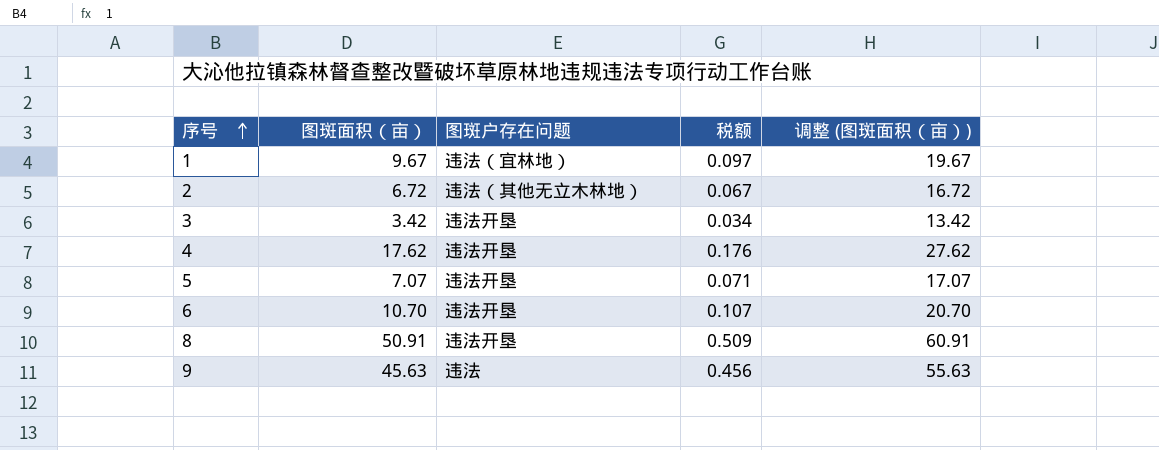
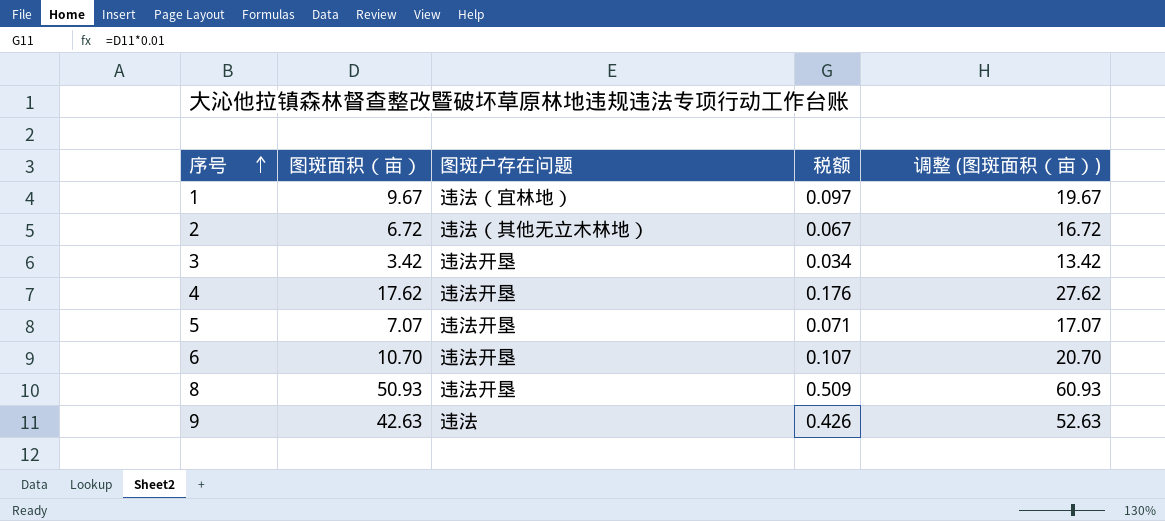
8 | 图斑面积（亩）: 50.91 -> 50.93
8 | 调整 (图斑面积（亩）): 60.91 -> 60.93
9 | 图斑面积（亩）: 45.63 -> 42.63
9 | 税额: 0.456 -> 0.426
9 | 调整 (图斑面积（亩）): 55.63 -> 52.63

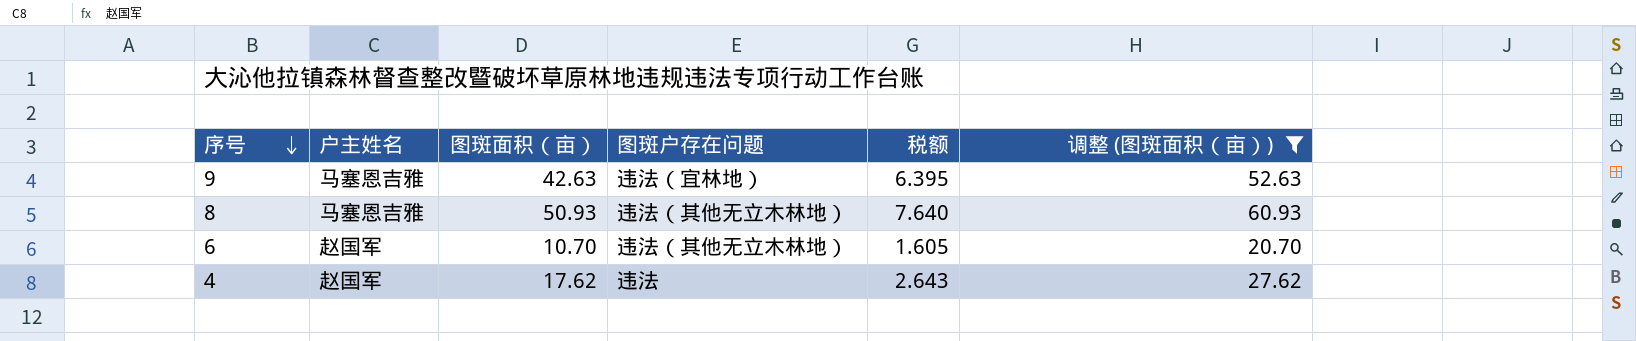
filter: none -> 调整 (图斑面积（亩）) >= 20.70
row order: 序号 ascending -> 序号 descending
column 户主姓名 | position: none -> 2
column 税额 | formula: [图斑面积（亩）] * 0.01 -> [图斑面积（亩）] * 0.15
9 | 图斑户存在问题: 违法 -> 违法（宜林地）
8 | 图斑户存在问题: 违法开垦 -> 违法（其他无立木林地）
6 | 图斑户存在问题: 违法开垦 -> 违法（其他无立木林地）
4 | 图斑户存在问题: 违法开垦 -> 违法

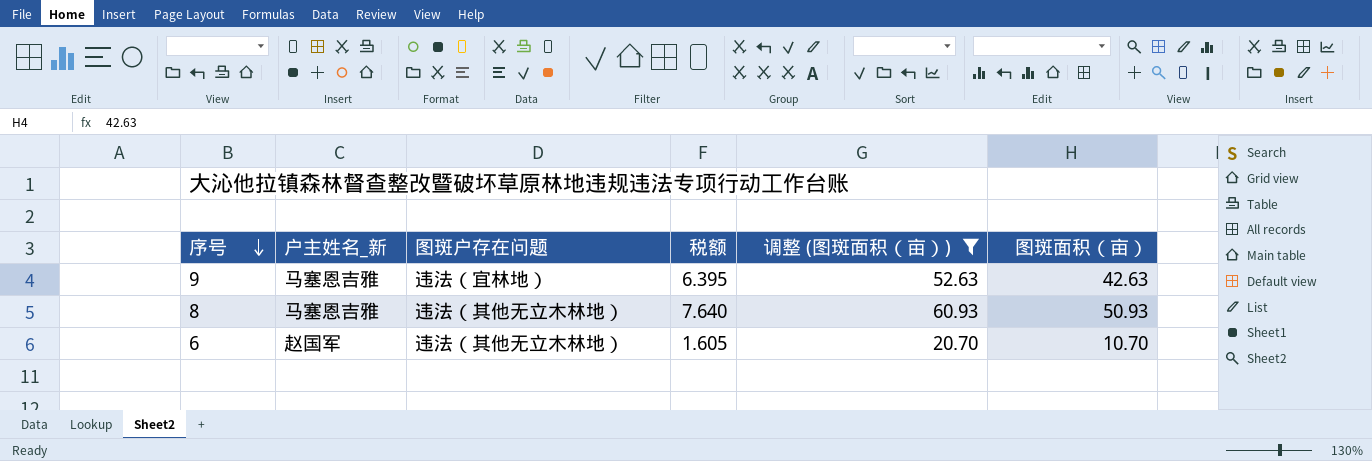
column name: 户主姓名 -> 户主姓名_新
column 图斑面积（亩） | position: 3 -> 6
row 4: 赵国军 | 17.62 | 违法 | 2.643 | 27.62 -> none

